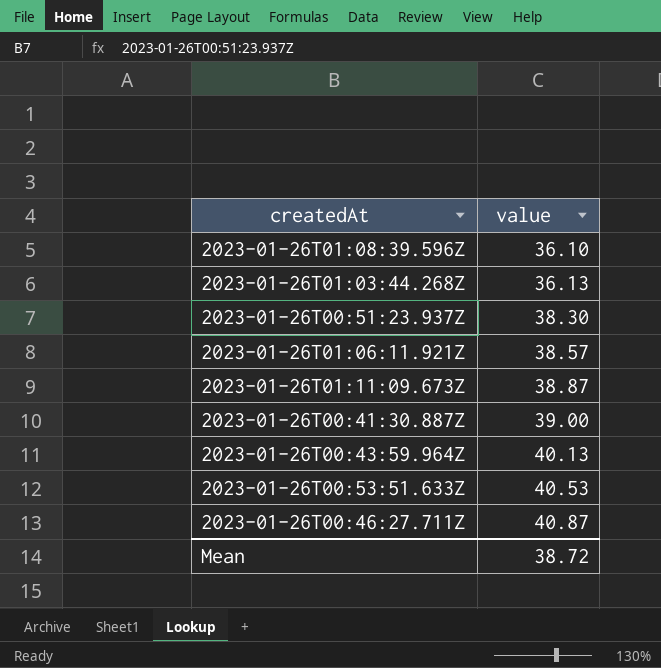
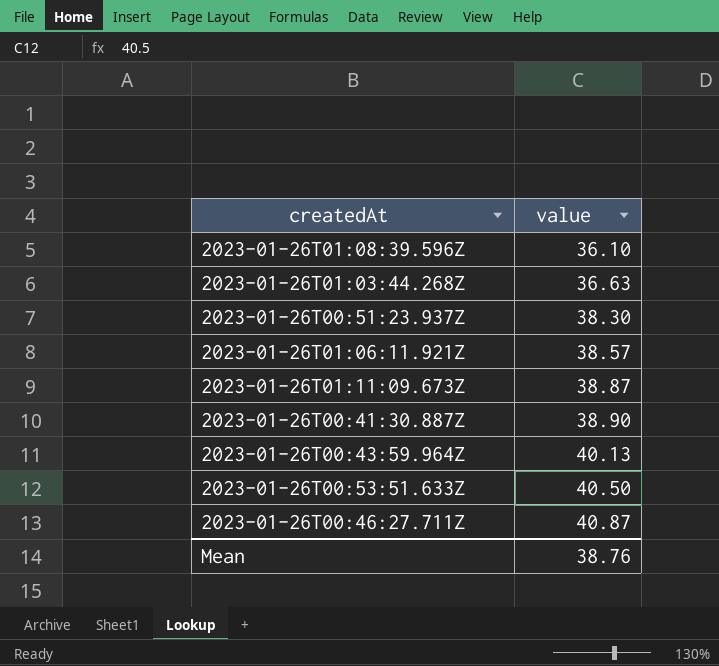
2023-01-26T01:03:44.268Z | value: 36.13 -> 36.63
2023-01-26T00:41:30.887Z | value: 39.00 -> 38.90
2023-01-26T00:53:51.633Z | value: 40.53 -> 40.50
Mean | value: 38.72 -> 38.76

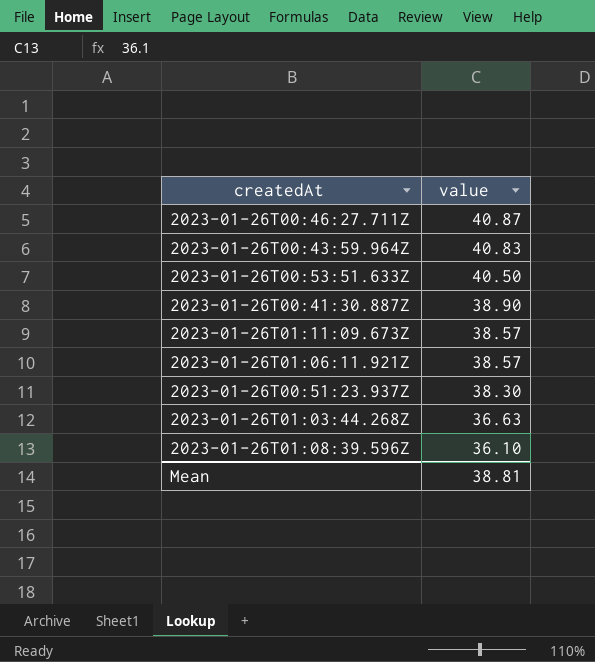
row order: value ascending -> value descending
2023-01-26T00:43:59.964Z | value: 40.13 -> 40.83
2023-01-26T01:11:09.673Z | value: 38.87 -> 38.57
Mean | value: 38.76 -> 38.81

